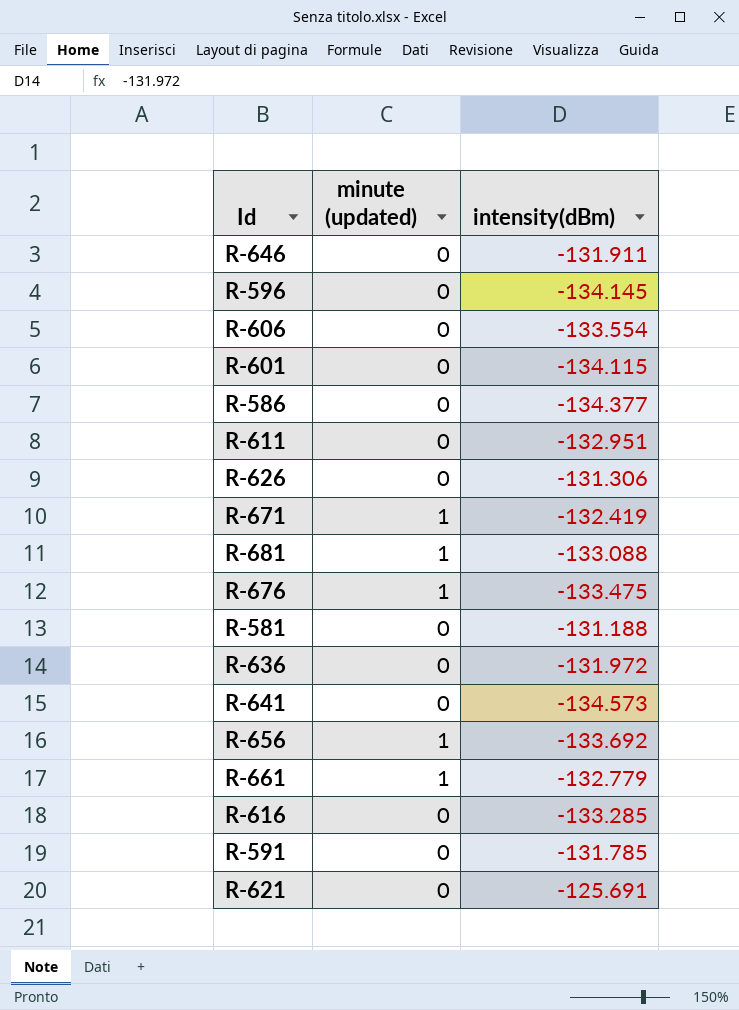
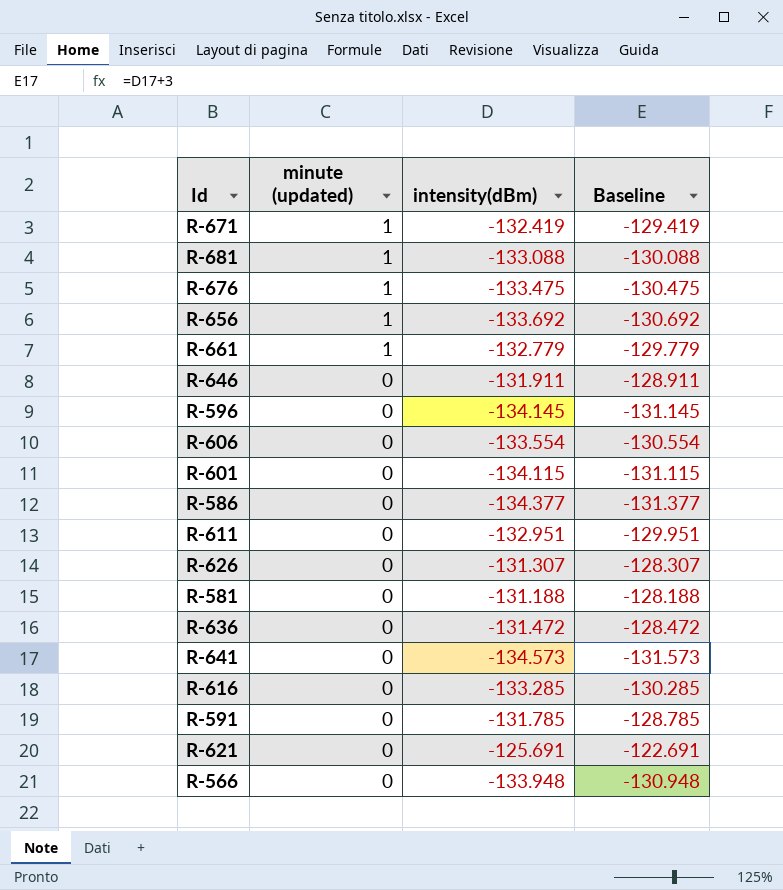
row order: none -> minute (updated) descending
column Baseline | formula: none -> [intensity(dBm)] + 3
R-626 | intensity(dBm): -131.306 -> -131.307
R-636 | intensity(dBm): -131.972 -> -131.472
row R-566: none -> 0 | -133.948 | -130.948

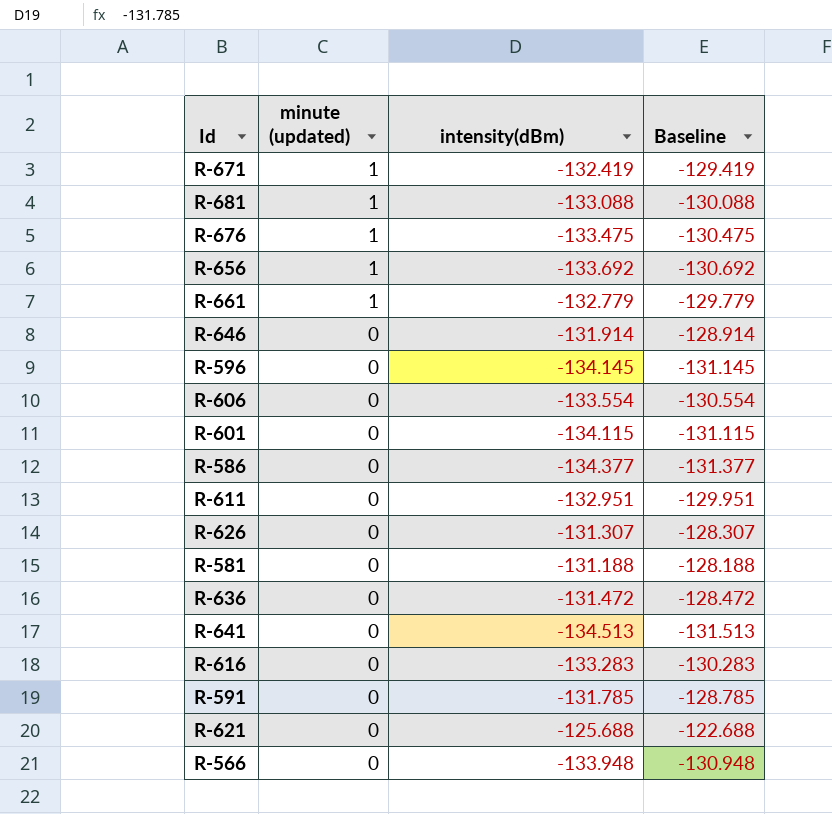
R-646 | intensity(dBm): -131.911 -> -131.914
R-646 | Baseline: -128.911 -> -128.914
R-641 | intensity(dBm): -134.573 -> -134.513
R-641 | Baseline: -131.573 -> -131.513
R-616 | intensity(dBm): -133.285 -> -133.283
R-616 | Baseline: -130.285 -> -130.283
R-621 | intensity(dBm): -125.691 -> -125.688
R-621 | Baseline: -122.691 -> -122.688

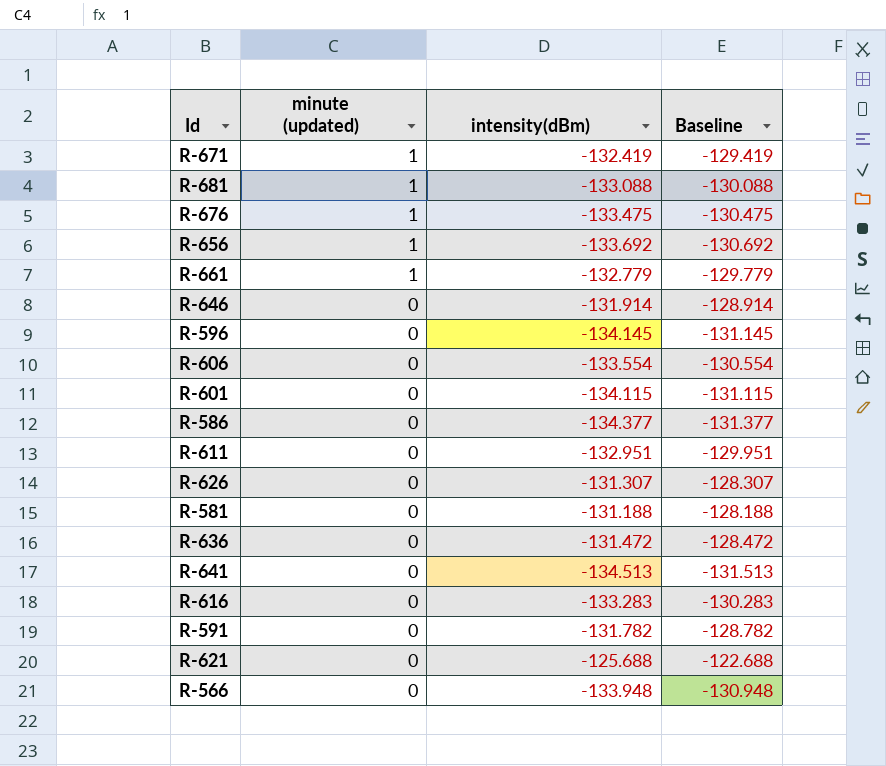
R-591 | intensity(dBm): -131.785 -> -131.782
R-591 | Baseline: -128.785 -> -128.782

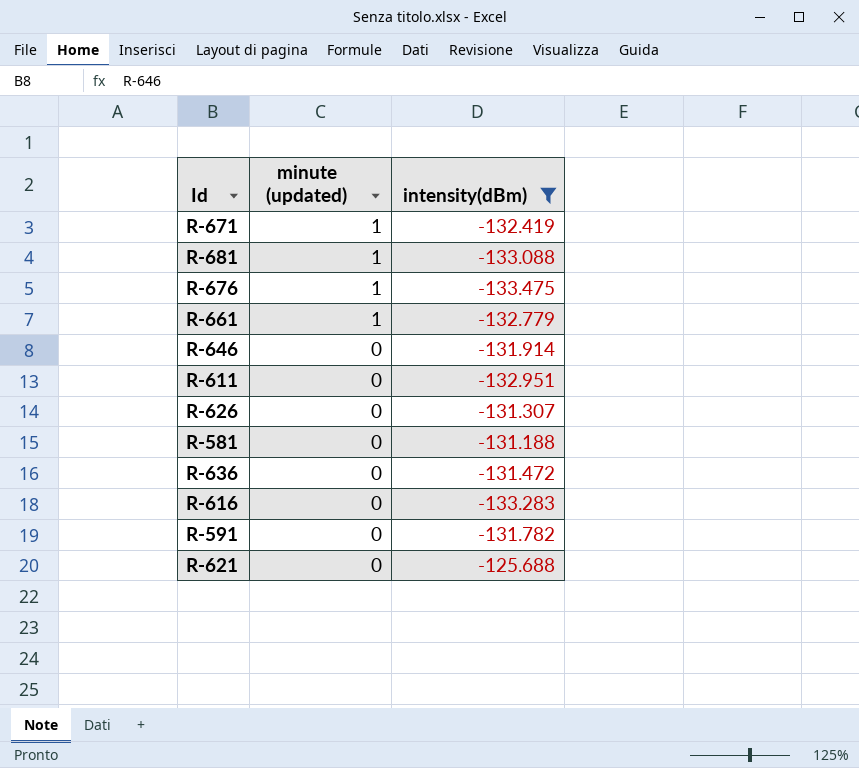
filter: none -> intensity(dBm) >= -133.475
column Baseline | formula: [intensity(dBm)] + 3 -> none

